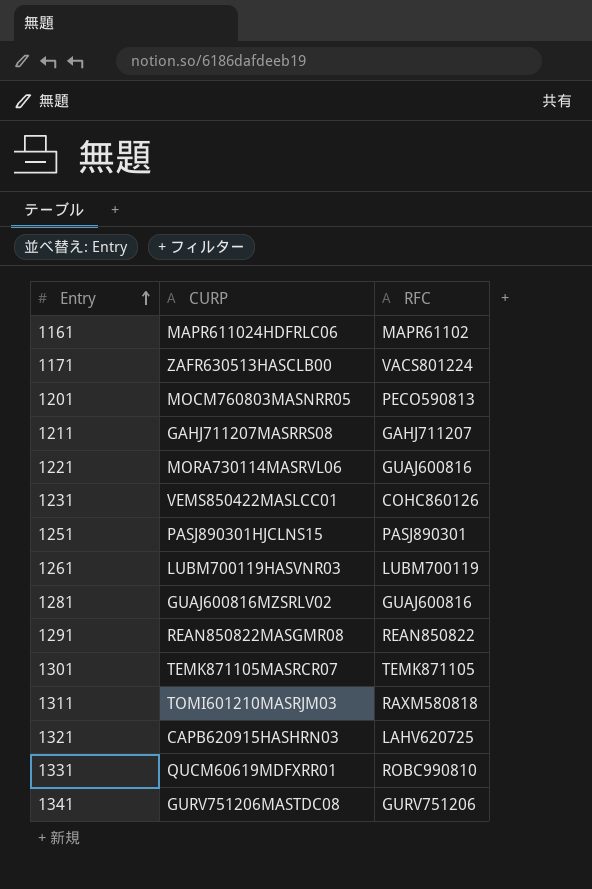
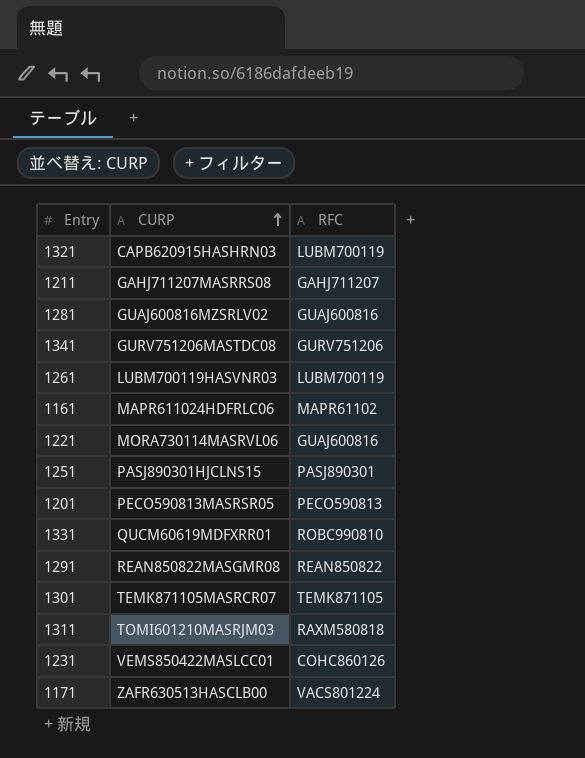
row order: Entry ascending -> CURP ascending
1321 | RFC: LAHV620725 -> LUBM700119
1201 | CURP: MOCM760803MASNRR05 -> PECO590813MASRSR05

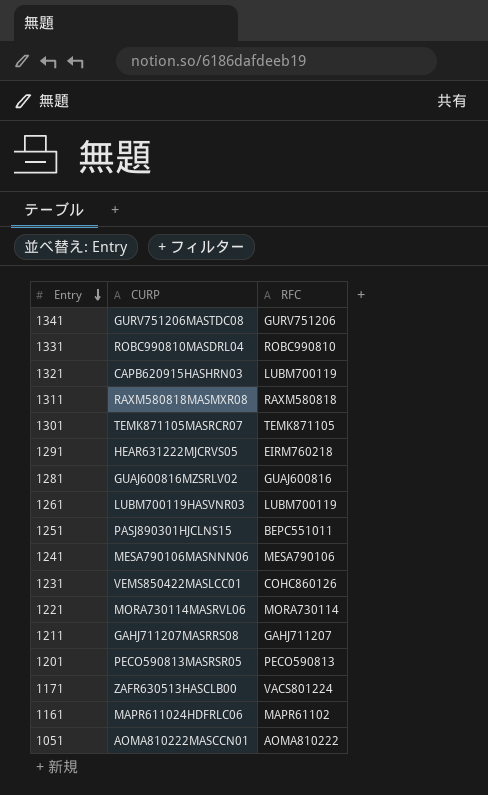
row order: CURP ascending -> Entry descending
1331 | CURP: QUCM60619MDFXRR01 -> ROBC990810MASDRL04
1311 | CURP: TOMI601210MASRJM03 -> RAXM580818MASMXR08
1291 | CURP: REAN850822MASGMR08 -> HEAR631222MJCRVS05
1291 | RFC: REAN850822 -> EIRM760218
1251 | RFC: PASJ890301 -> BEPC551011
row 1241: none -> MESA790106MASNNN06 | MESA790106
1221 | RFC: GUAJ600816 -> MORA730114
row 1051: none -> AOMA810222MASCCN01 | AOMA810222

